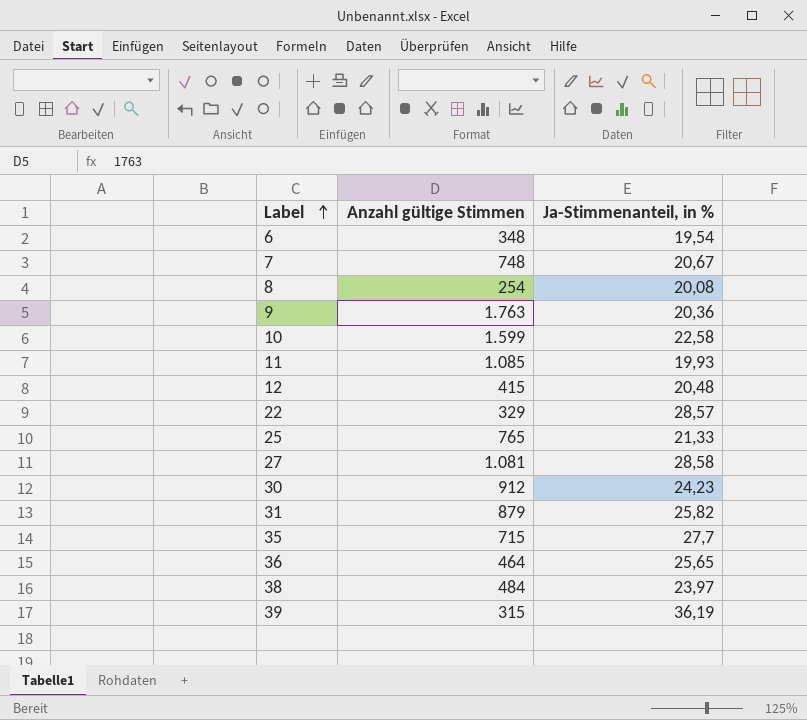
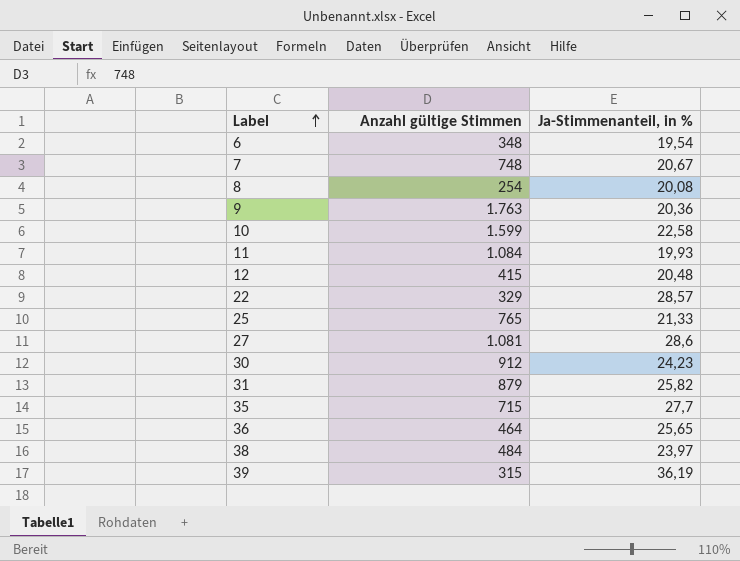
11 | Anzahl gültige Stimmen: 1.085 -> 1.084
27 | Ja-Stimmenanteil, in %: 28,58 -> 28,6

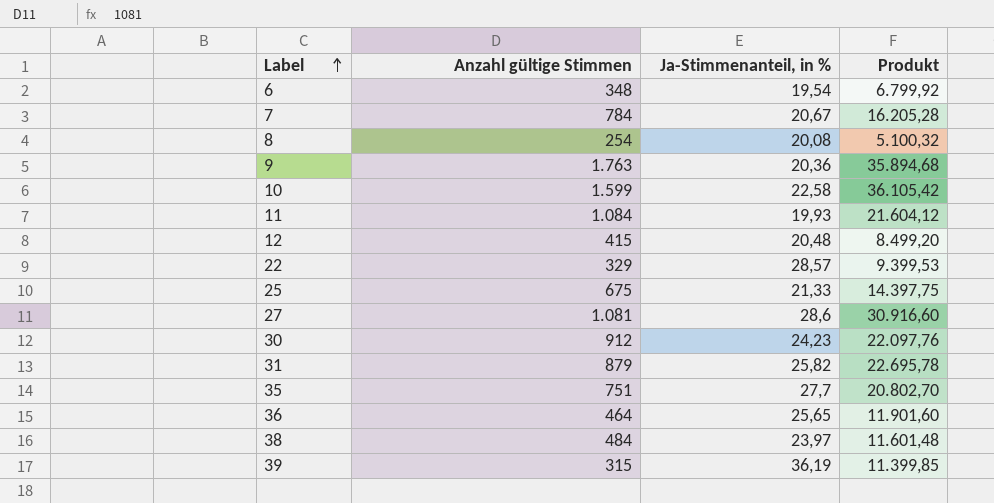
column Produkt | formula: none -> [Anzahl gültige Stimmen] * [Ja-Stimmenanteil, in %]
7 | Anzahl gültige Stimmen: 748 -> 784
25 | Anzahl gültige Stimmen: 765 -> 675
35 | Anzahl gültige Stimmen: 715 -> 751

